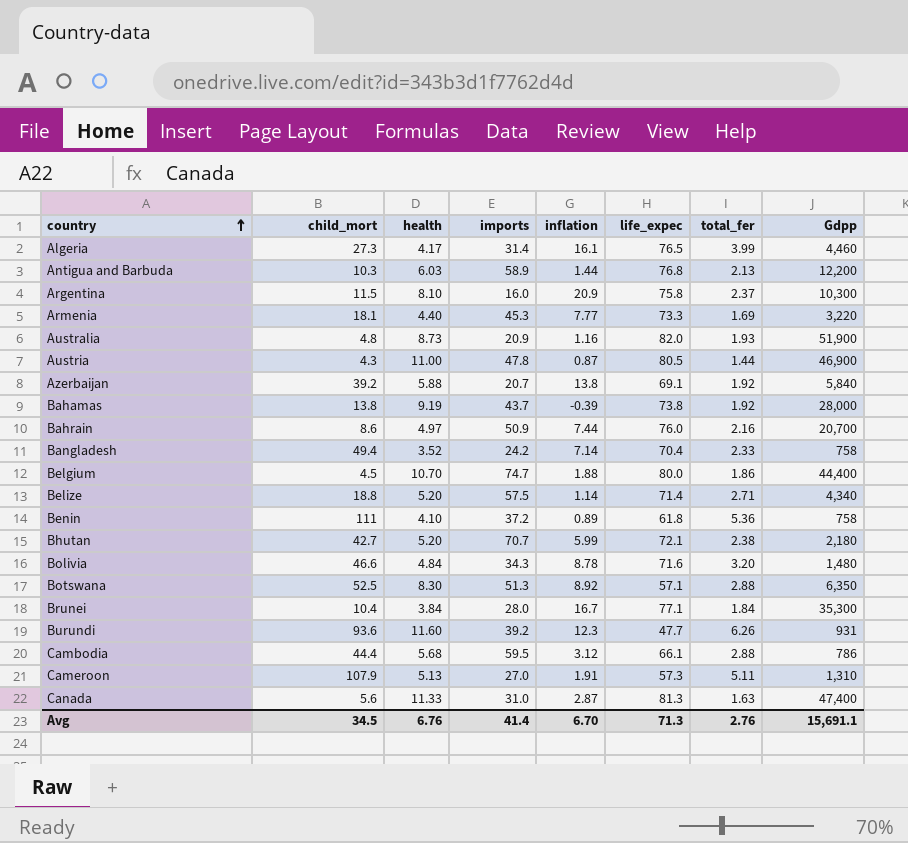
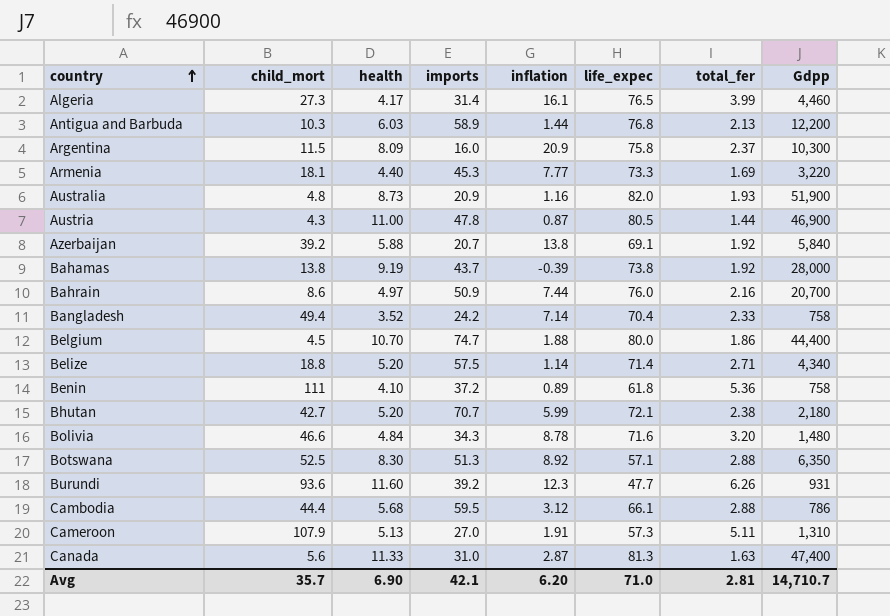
row Brunei: 10.4 | 3.84 | 28.0 | 16.7 | 77.1 | 1.84 | 35,300 -> none
Argentina | health: 8.10 -> 8.09
Avg | child_mort: 34.5 -> 35.7
Avg | health: 6.76 -> 6.90
Avg | imports: 41.4 -> 42.1
Avg | inflation: 6.70 -> 6.20
Avg | life_expec: 71.3 -> 71.0
Avg | total_fer: 2.76 -> 2.81
Avg | Gdpp: 15,691.1 -> 14,710.7

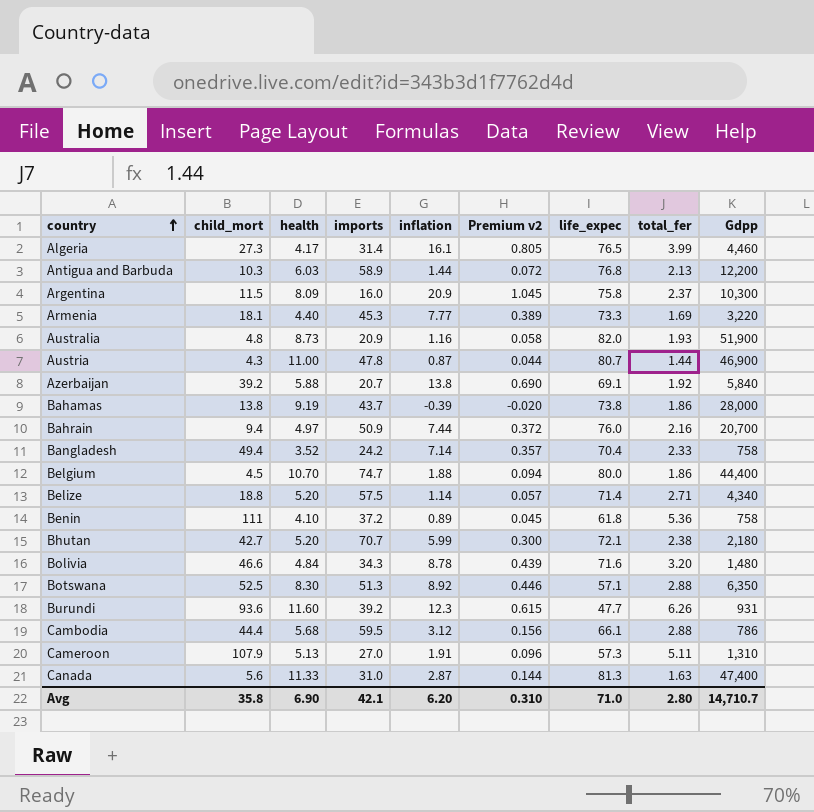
column Premium v2 | formula: none -> [inflation] * 0.05
Austria | life_expec: 80.5 -> 80.7
Bahamas | total_fer: 1.92 -> 1.86
Bahrain | child_mort: 8.6 -> 9.4
Avg | child_mort: 35.7 -> 35.8
Avg | total_fer: 2.81 -> 2.80

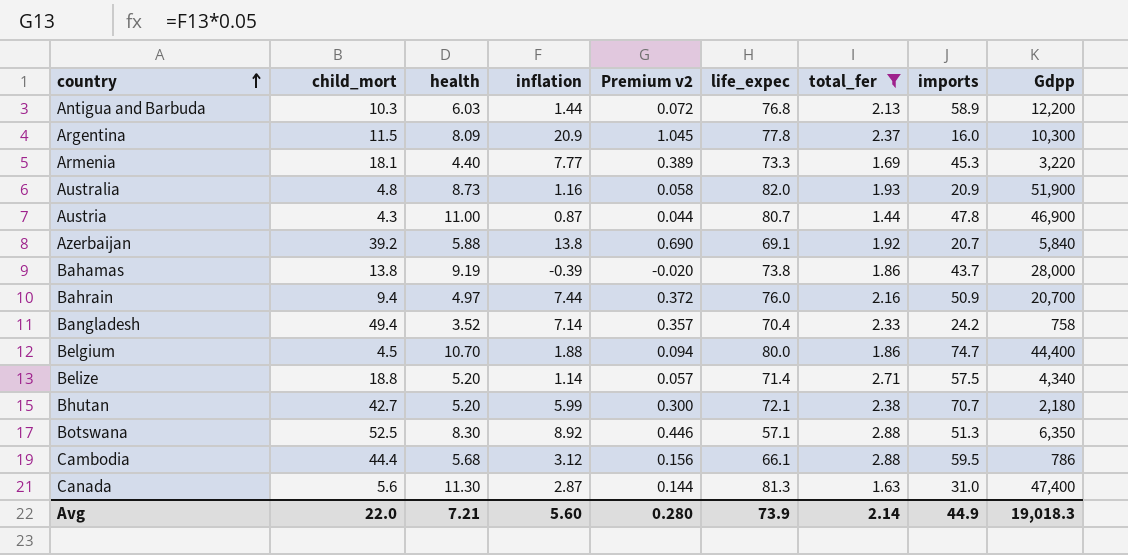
filter: none -> total_fer <= 2.88
column imports | position: 4 -> 8
Argentina | life_expec: 75.8 -> 77.8
Canada | health: 11.33 -> 11.30
Avg | child_mort: 35.8 -> 22.0
Avg | health: 6.90 -> 7.21
Avg | inflation: 6.20 -> 5.60
Avg | Premium v2: 0.310 -> 0.280
Avg | life_expec: 71.0 -> 73.9
Avg | total_fer: 2.80 -> 2.14
Avg | imports: 42.1 -> 44.9
Avg | Gdpp: 14,710.7 -> 19,018.3

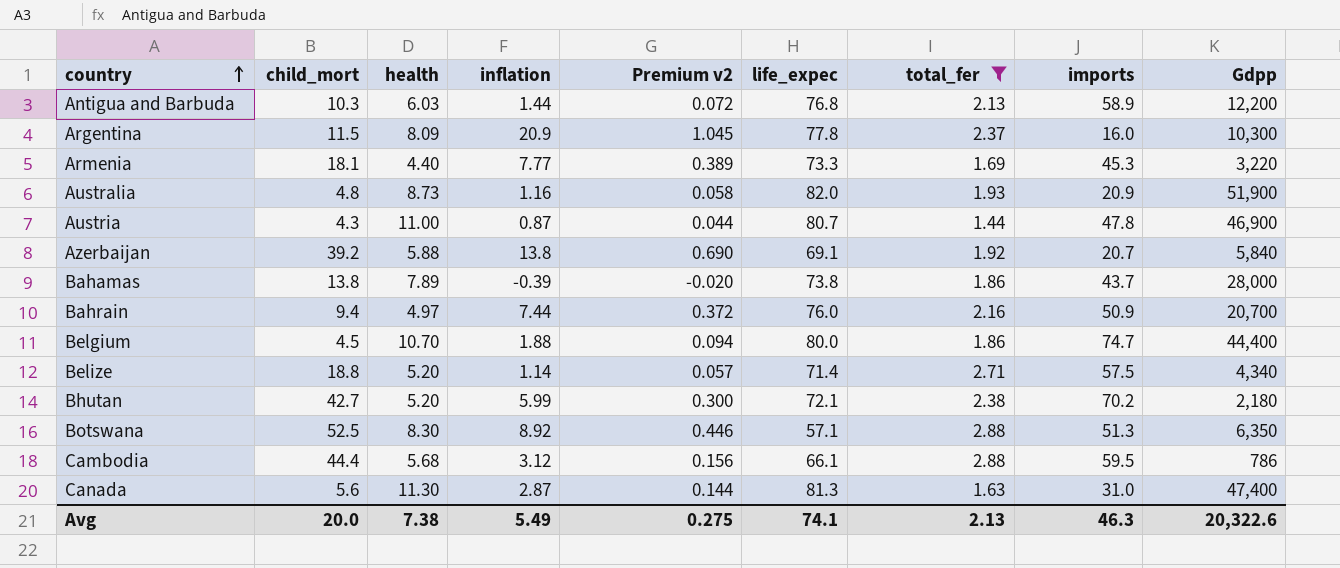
row Bangladesh: 49.4 | 3.52 | 7.14 | 0.357 | 70.4 | 2.33 | 24.2 | 758 -> none
Bahamas | health: 9.19 -> 7.89
Bhutan | imports: 70.7 -> 70.2
Avg | child_mort: 22.0 -> 20.0
Avg | health: 7.21 -> 7.38
Avg | inflation: 5.60 -> 5.49
Avg | Premium v2: 0.280 -> 0.275
Avg | life_expec: 73.9 -> 74.1
Avg | total_fer: 2.14 -> 2.13
Avg | imports: 44.9 -> 46.3
Avg | Gdpp: 19,018.3 -> 20,322.6

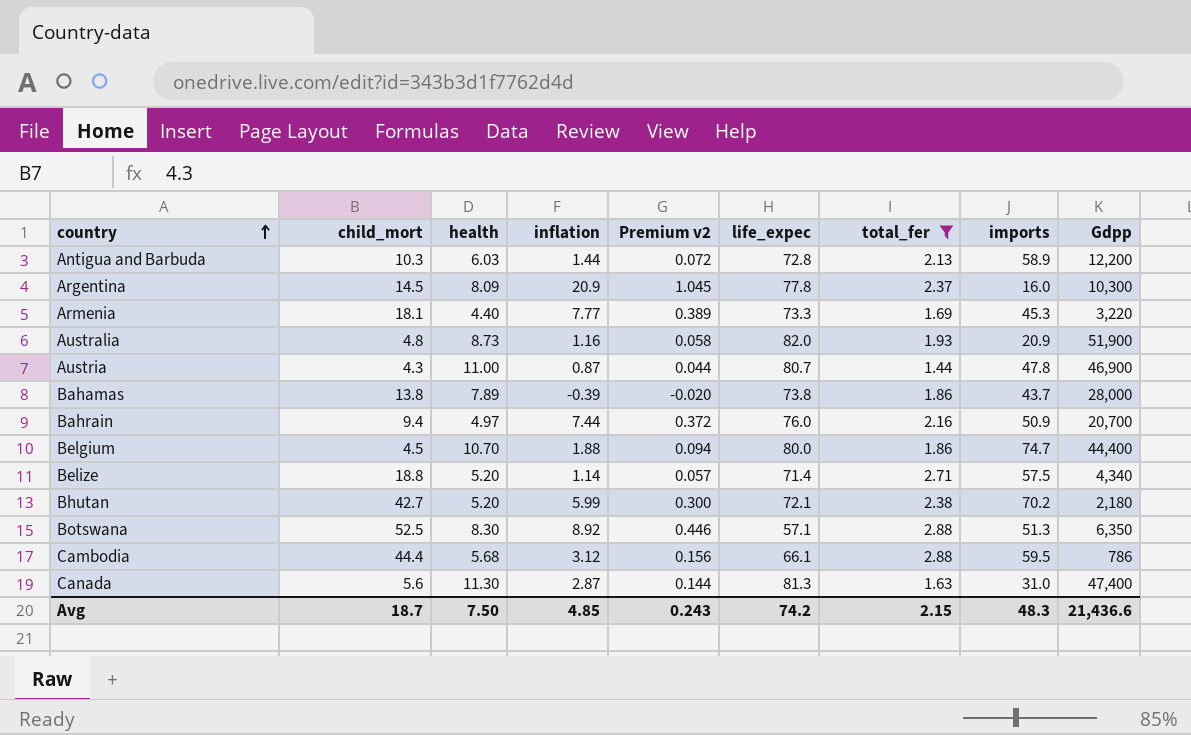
row Azerbaijan: 39.2 | 5.88 | 13.8 | 0.690 | 69.1 | 1.92 | 20.7 | 5,840 -> none
Antigua and Barbuda | life_expec: 76.8 -> 72.8
Argentina | child_mort: 11.5 -> 14.5
Avg | child_mort: 20.0 -> 18.7
Avg | health: 7.38 -> 7.50
Avg | inflation: 5.49 -> 4.85
Avg | Premium v2: 0.275 -> 0.243
Avg | life_expec: 74.1 -> 74.2
Avg | total_fer: 2.13 -> 2.15
Avg | imports: 46.3 -> 48.3
Avg | Gdpp: 20,322.6 -> 21,436.6

